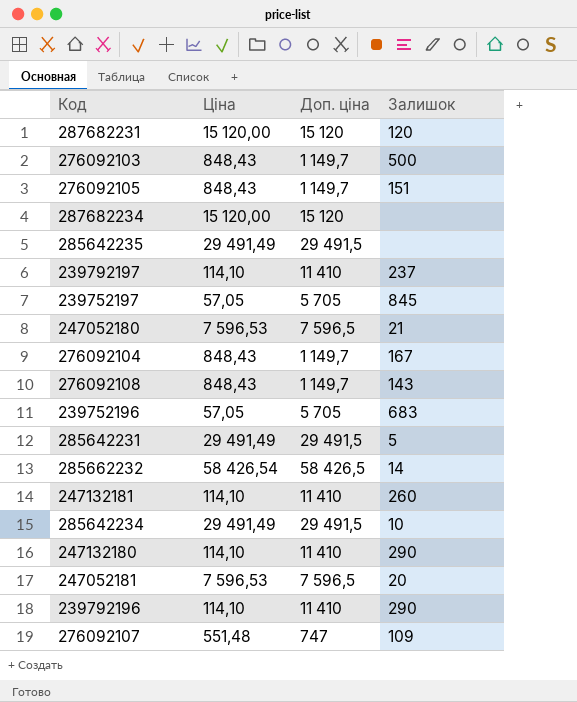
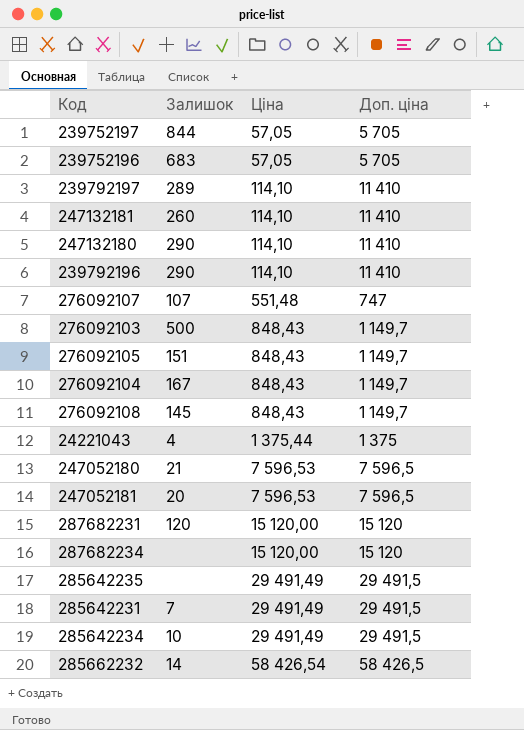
row order: none -> Ціна ascending
column Залишок | position: 4 -> 2
239752197 | Залишок: 845 -> 844
239792197 | Залишок: 237 -> 289
276092107 | Залишок: 109 -> 107
276092108 | Залишок: 143 -> 145
row 24221043: none -> 4 | 1 375,44 | 1 375
285642231 | Залишок: 5 -> 7

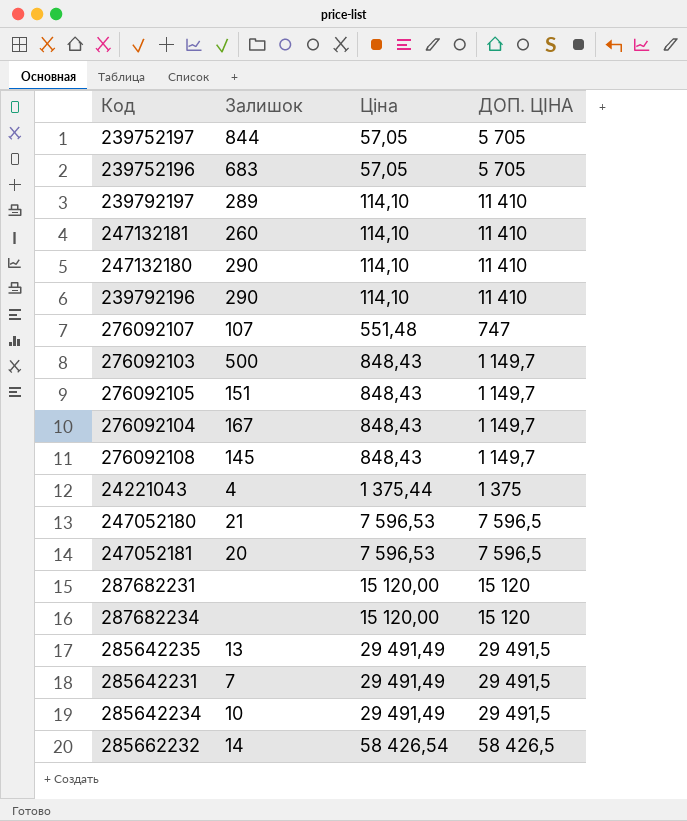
column name: Доп. ціна -> ДОП. ЦІНА
287682231 | Залишок: 120 -> none
285642235 | Залишок: none -> 13

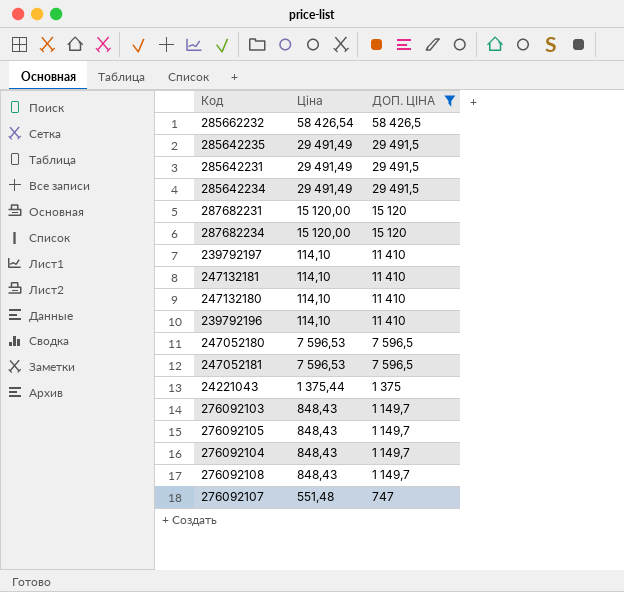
filter: none -> ДОП. ЦІНА != 5 705
row order: Ціна ascending -> ДОП. ЦІНА descending
column Залишок | position: 2 -> none

